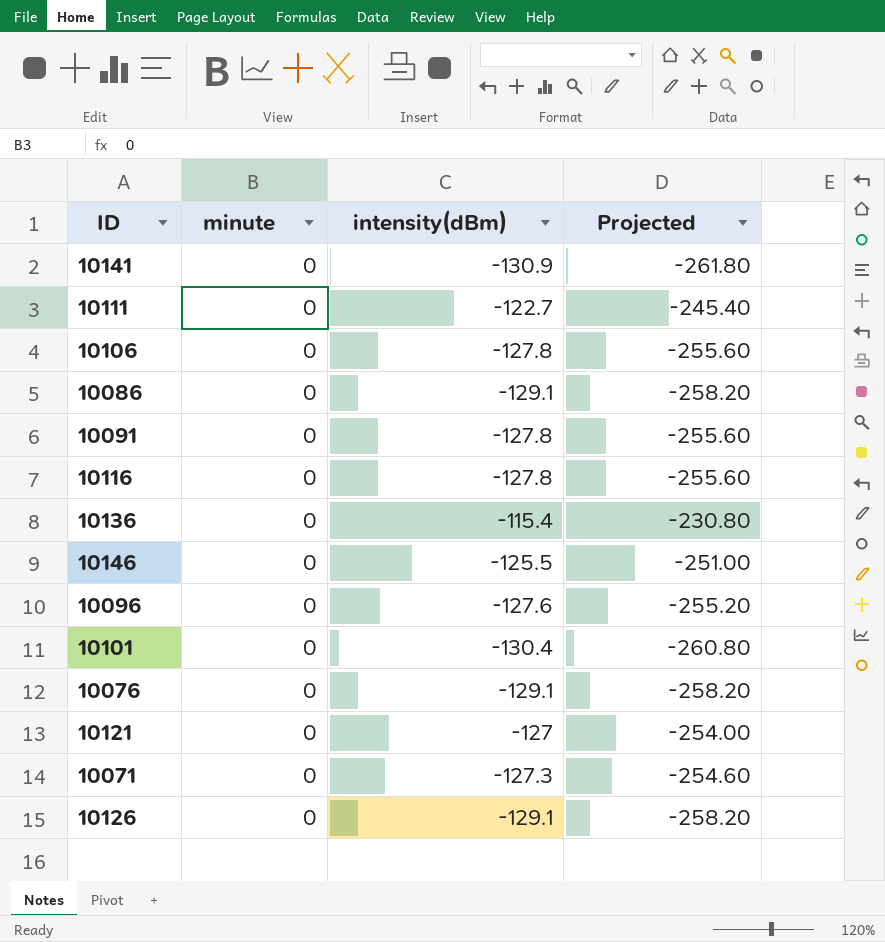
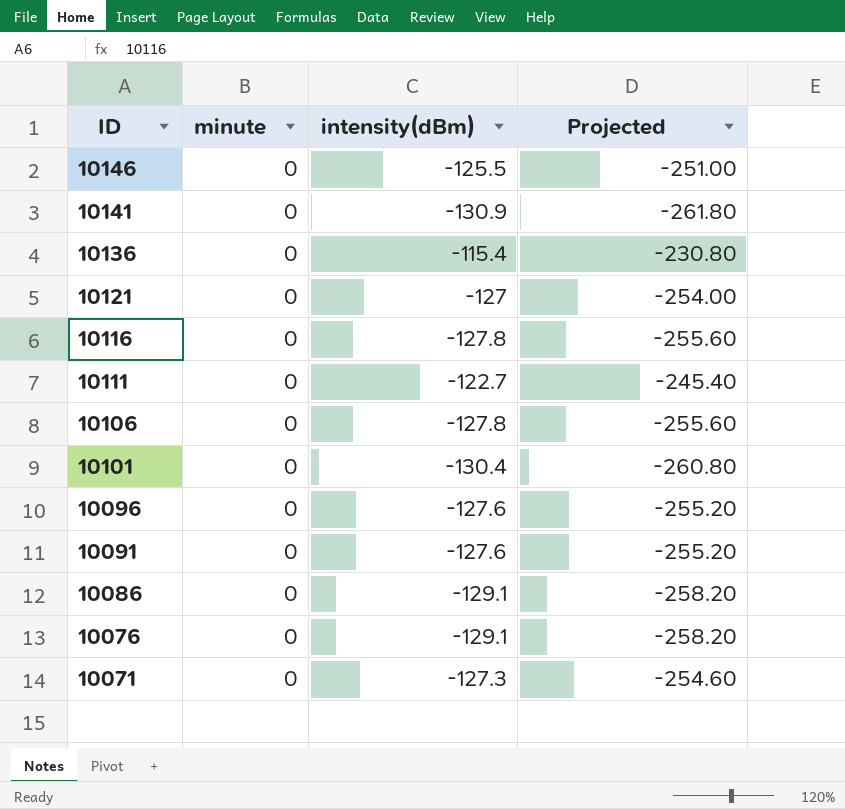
row order: none -> ID descending
row 10126: 0 | -129.1 | -258.20 -> none
10091 | intensity(dBm): -127.8 -> -127.6
10091 | Projected: -255.60 -> -255.20

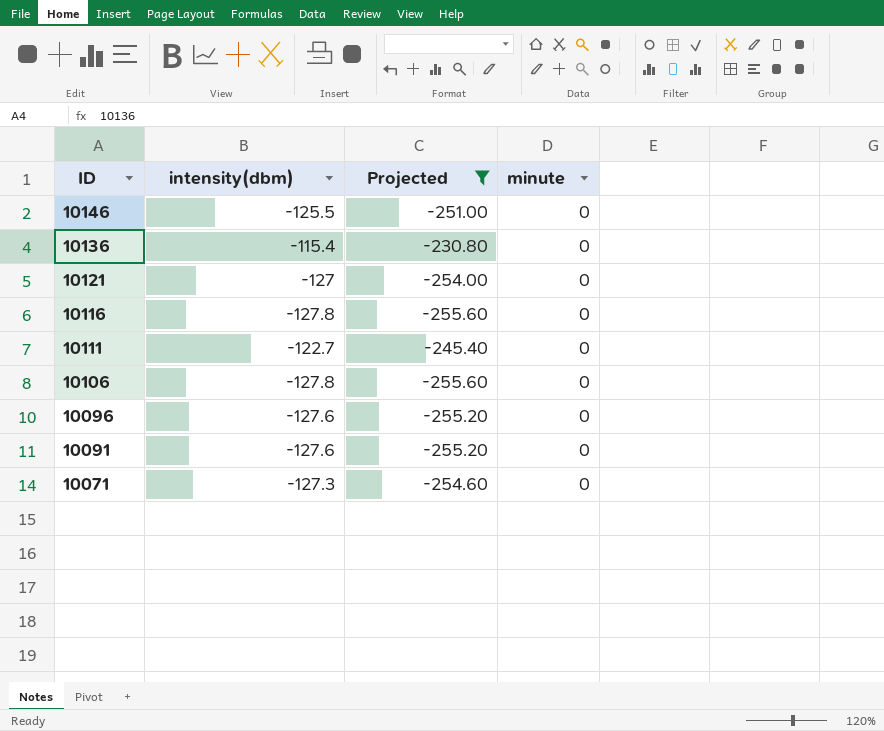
filter: none -> Projected >= -255.60
column name: intensity(dBm) -> intensity(dbm)
column minute | position: 2 -> 4

